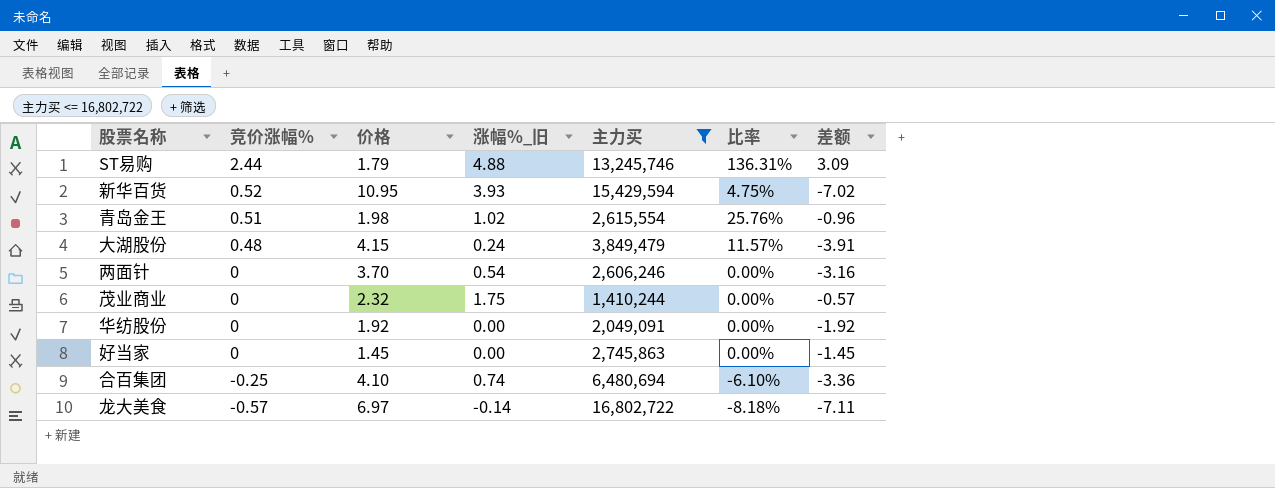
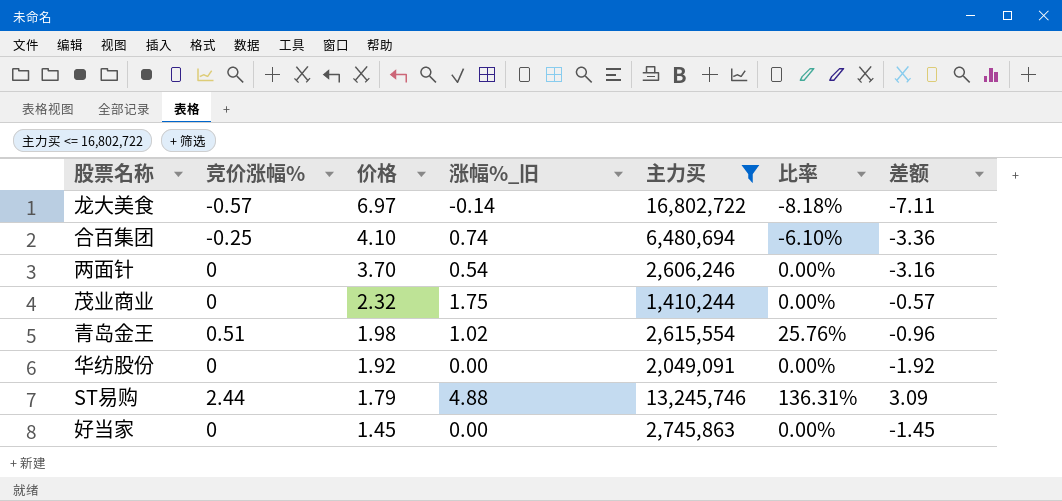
row order: 竞价涨幅% descending -> 价格 descending
row 新华百货: 0.52 | 10.95 | 3.93 | 15,429,594 | 4.75% | -7.02 -> none
row 大湖股份: 0.48 | 4.15 | 0.24 | 3,849,479 | 11.57% | -3.91 -> none

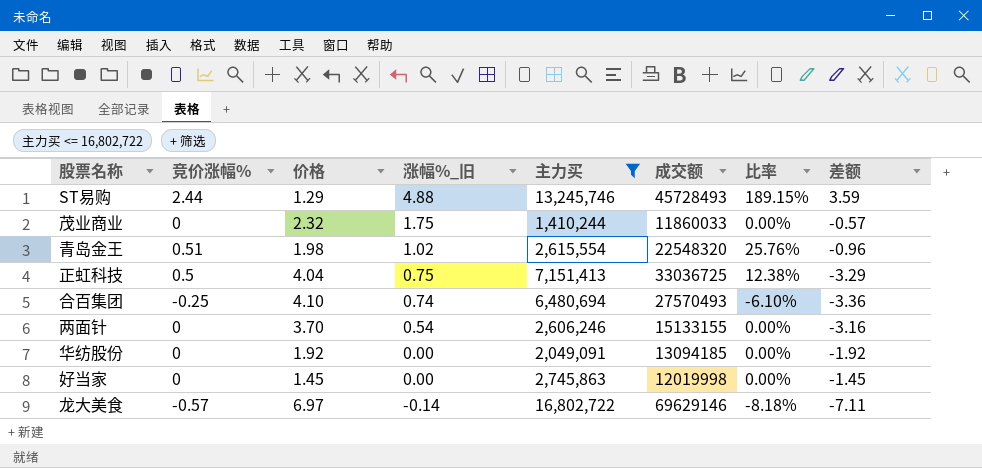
row order: 价格 descending -> 涨幅%_旧 descending
column 成交额 | position: none -> 6
ST易购 | 价格: 1.79 -> 1.29
ST易购 | 比率: 136.31% -> 189.15%
ST易购 | 差额: 3.09 -> 3.59
row 正虹科技: none -> 0.5 | 4.04 | 0.75 | 7,151,413 | 33036725 | 12.38% | -3.29

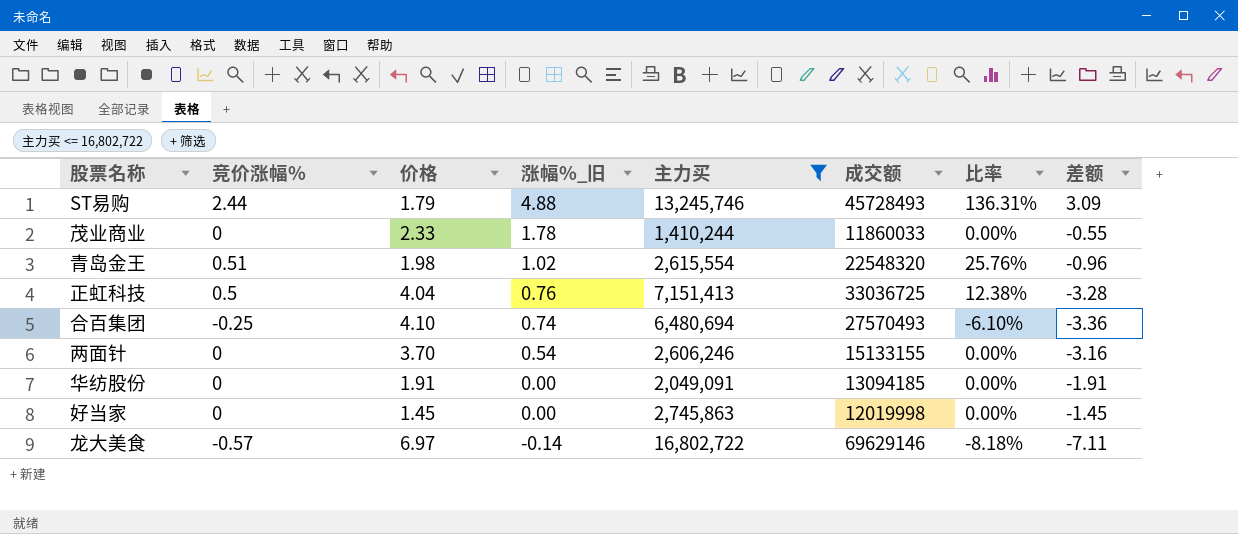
ST易购 | 价格: 1.29 -> 1.79
ST易购 | 比率: 189.15% -> 136.31%
ST易购 | 差额: 3.59 -> 3.09
茂业商业 | 价格: 2.32 -> 2.33
茂业商业 | 涨幅%_旧: 1.75 -> 1.78
茂业商业 | 差额: -0.57 -> -0.55
正虹科技 | 涨幅%_旧: 0.75 -> 0.76
正虹科技 | 差额: -3.29 -> -3.28
华纺股份 | 价格: 1.92 -> 1.91
华纺股份 | 差额: -1.92 -> -1.91

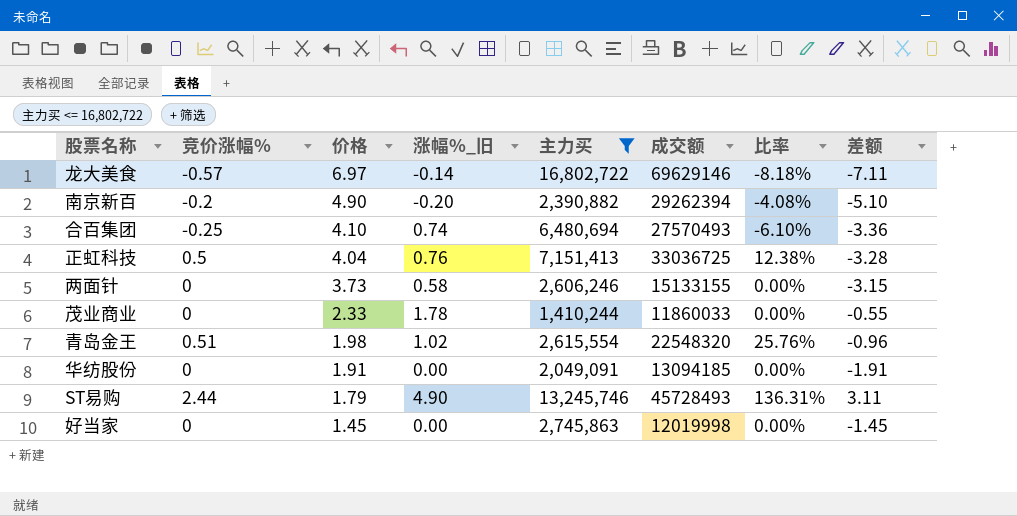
row order: 涨幅%_旧 descending -> 价格 descending
row 南京新百: none -> -0.2 | 4.90 | -0.20 | 2,390,882 | 29262394 | -4.08% | -5.10
两面针 | 价格: 3.70 -> 3.73
两面针 | 涨幅%_旧: 0.54 -> 0.58
两面针 | 差额: -3.16 -> -3.15
ST易购 | 涨幅%_旧: 4.88 -> 4.90
ST易购 | 差额: 3.09 -> 3.11

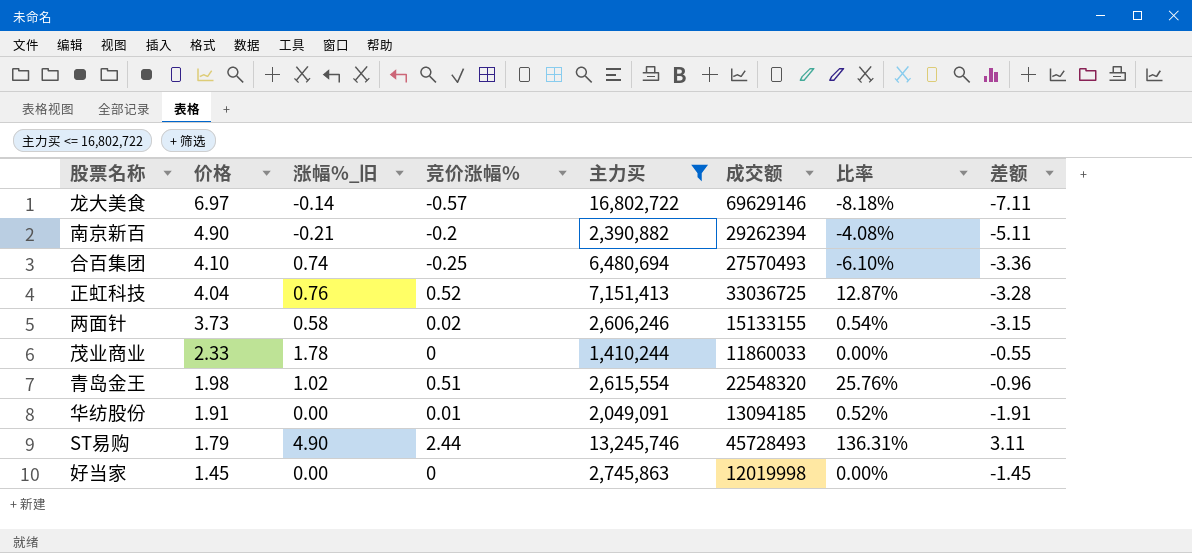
column 竞价涨幅% | position: 2 -> 4
南京新百 | 涨幅%_旧: -0.20 -> -0.21
南京新百 | 差额: -5.10 -> -5.11
正虹科技 | 竞价涨幅%: 0.5 -> 0.52
正虹科技 | 比率: 12.38% -> 12.87%
两面针 | 竞价涨幅%: 0 -> 0.02
两面针 | 比率: 0.00% -> 0.54%
华纺股份 | 竞价涨幅%: 0 -> 0.01
华纺股份 | 比率: 0.00% -> 0.52%

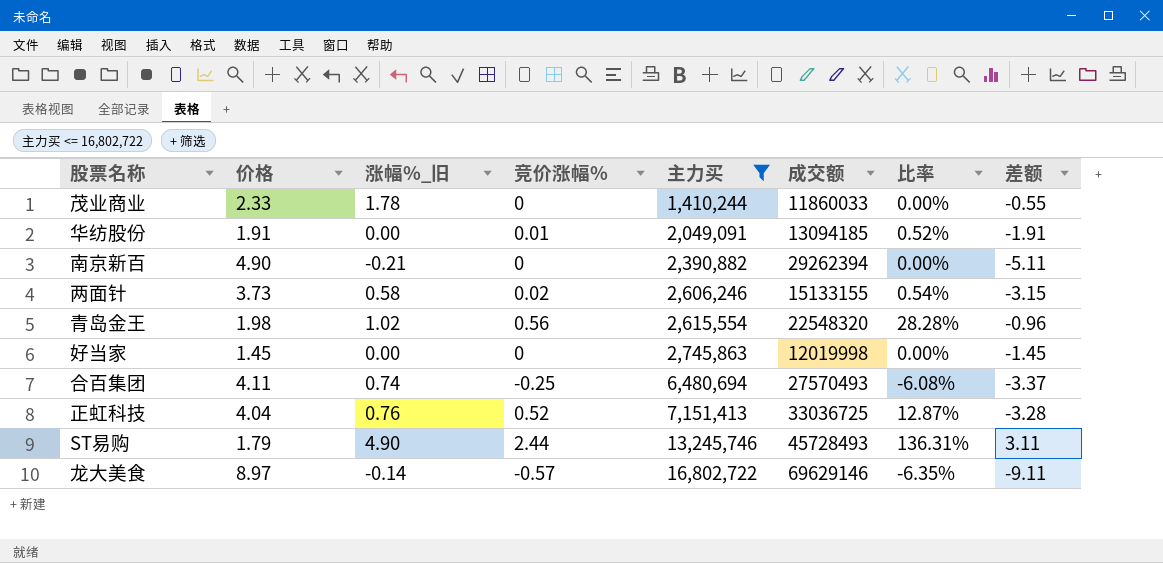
row order: 价格 descending -> 主力买 ascending
南京新百 | 竞价涨幅%: -0.2 -> 0
南京新百 | 比率: -4.08% -> 0.00%
青岛金王 | 竞价涨幅%: 0.51 -> 0.56
青岛金王 | 比率: 25.76% -> 28.28%
合百集团 | 价格: 4.10 -> 4.11
合百集团 | 比率: -6.10% -> -6.08%
合百集团 | 差额: -3.36 -> -3.37
龙大美食 | 价格: 6.97 -> 8.97
龙大美食 | 比率: -8.18% -> -6.35%
龙大美食 | 差额: -7.11 -> -9.11

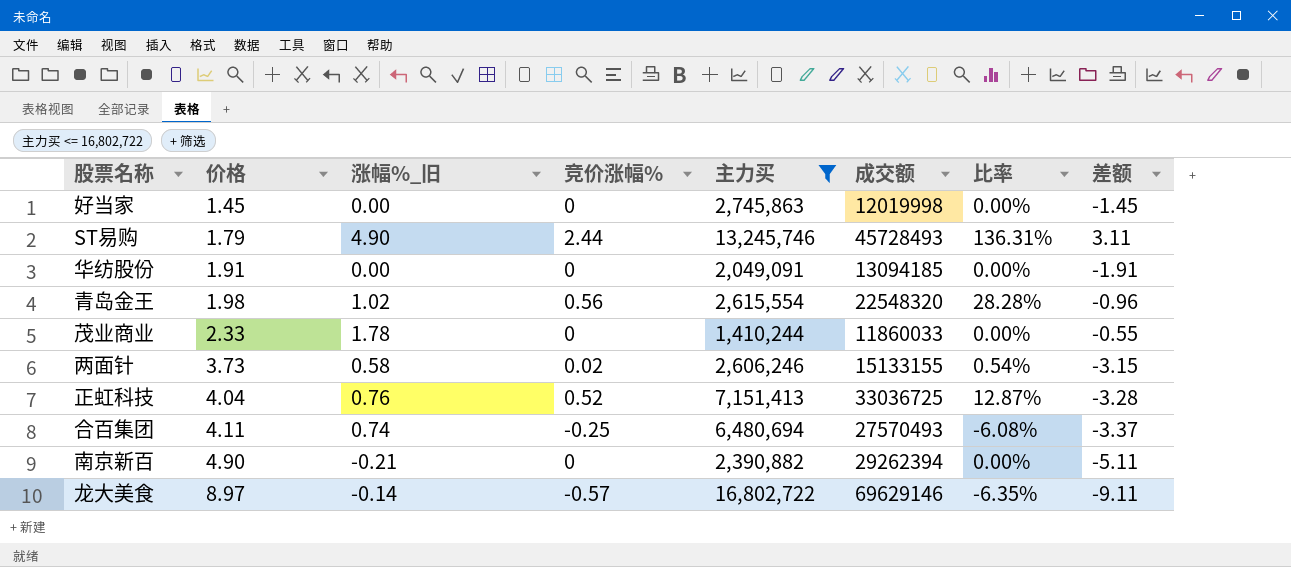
row order: 主力买 ascending -> 价格 ascending
华纺股份 | 竞价涨幅%: 0.01 -> 0
华纺股份 | 比率: 0.52% -> 0.00%

